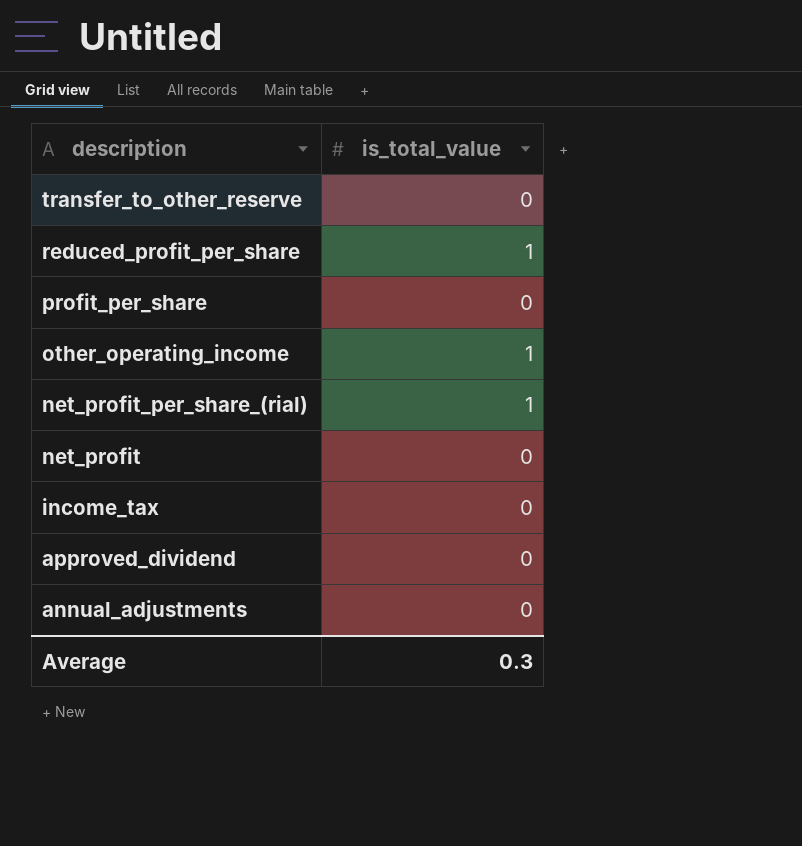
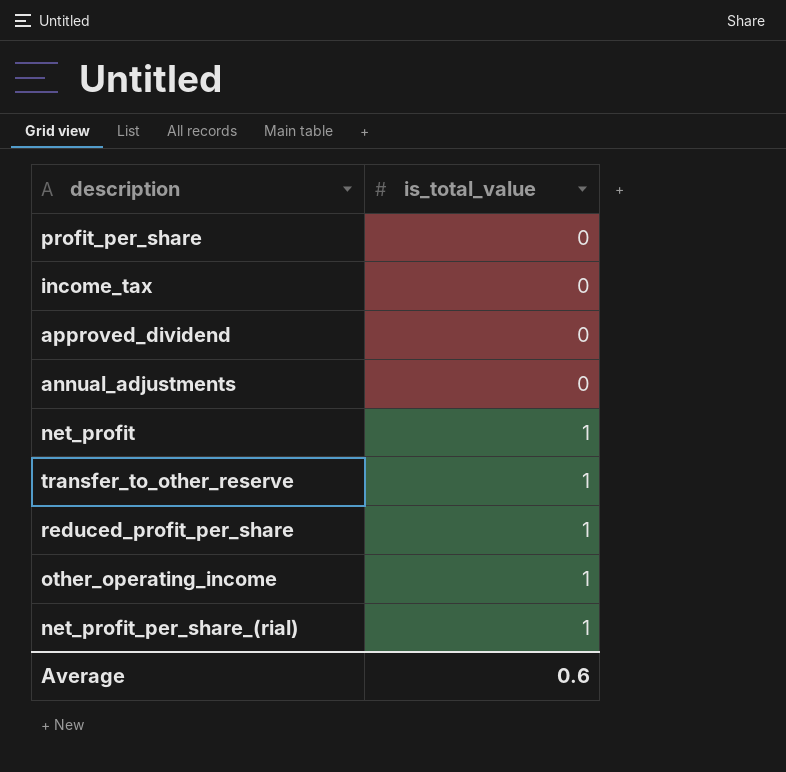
row order: description descending -> is_total_value ascending
net_profit | is_total_value: 0 -> 1
transfer_to_other_reserve | is_total_value: 0 -> 1
Average | is_total_value: 0.3 -> 0.6

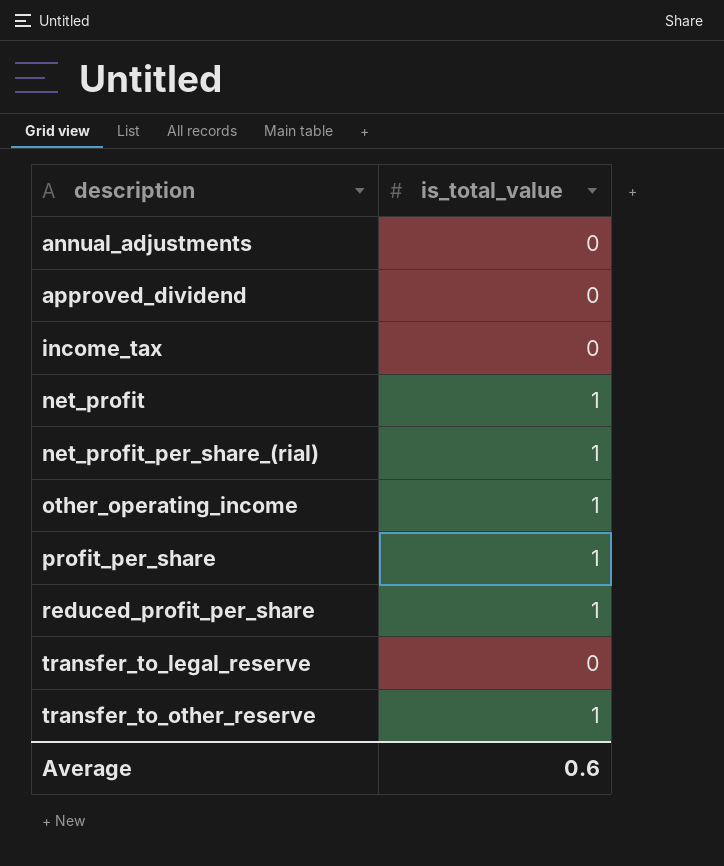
row order: is_total_value ascending -> description ascending
profit_per_share | is_total_value: 0 -> 1
row transfer_to_legal_reserve: none -> 0

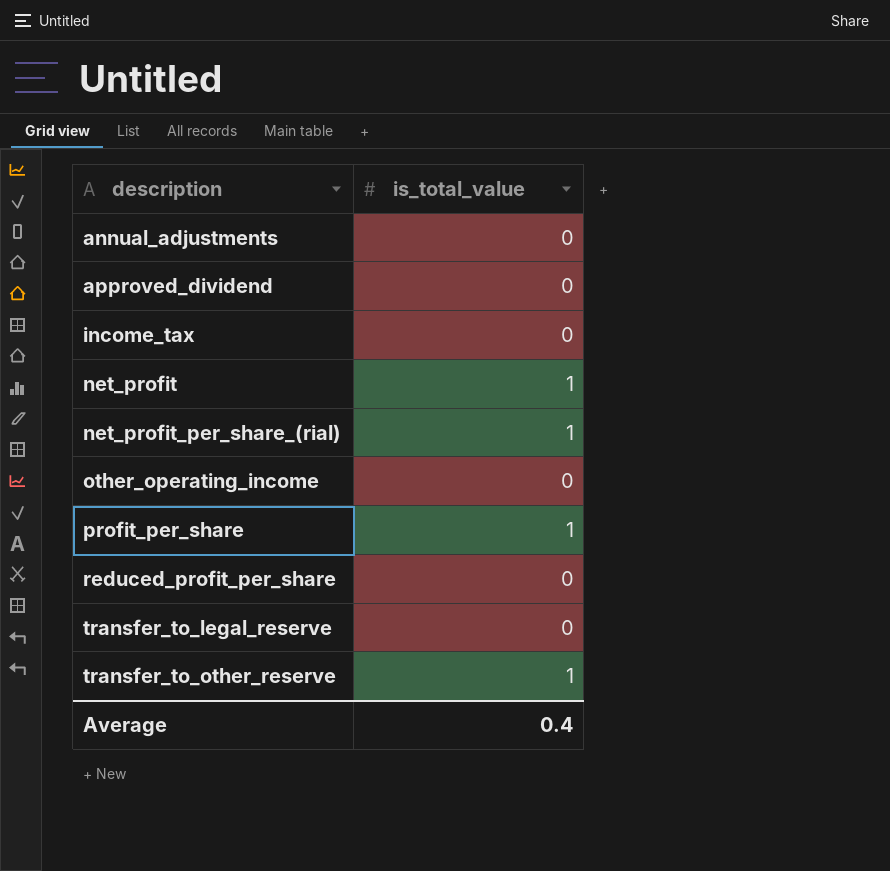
other_operating_income | is_total_value: 1 -> 0
reduced_profit_per_share | is_total_value: 1 -> 0
Average | is_total_value: 0.6 -> 0.4

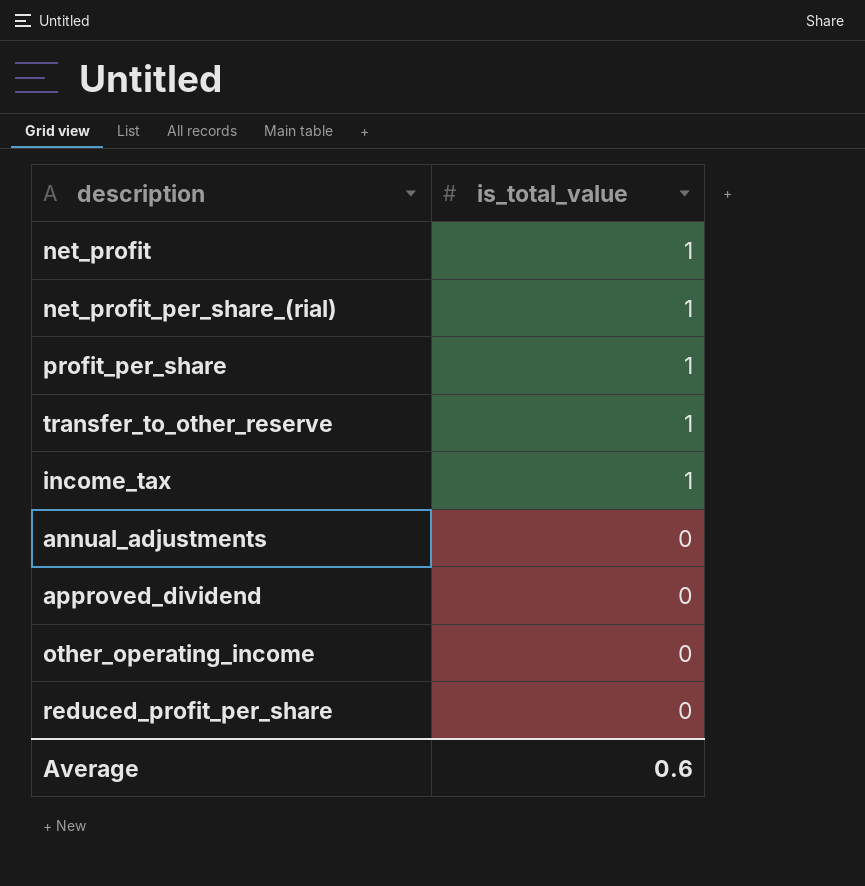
row order: description ascending -> is_total_value descending
row transfer_to_legal_reserve: 0 -> none
income_tax | is_total_value: 0 -> 1
Average | is_total_value: 0.4 -> 0.6

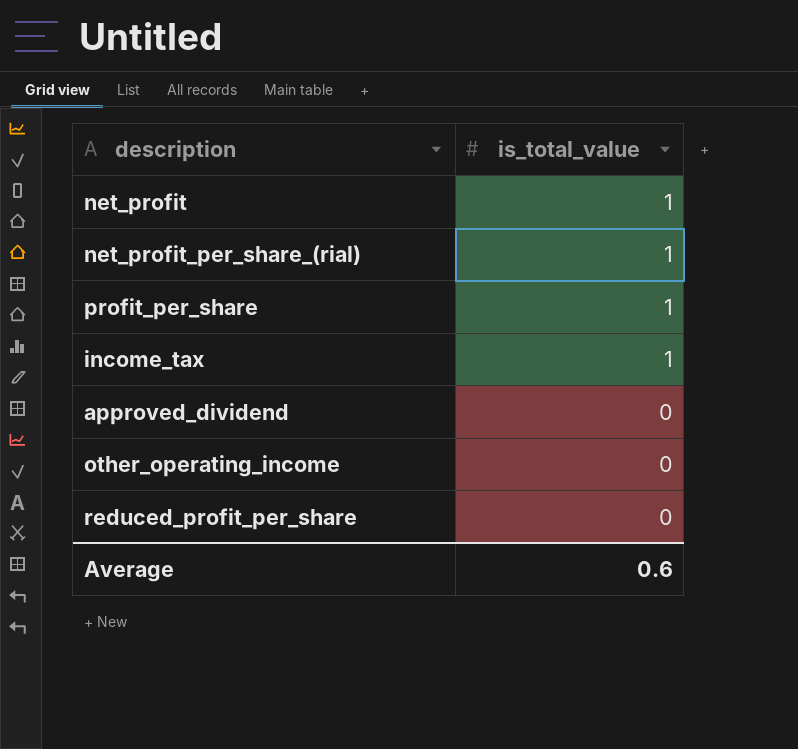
row transfer_to_other_reserve: 1 -> none
row annual_adjustments: 0 -> none

